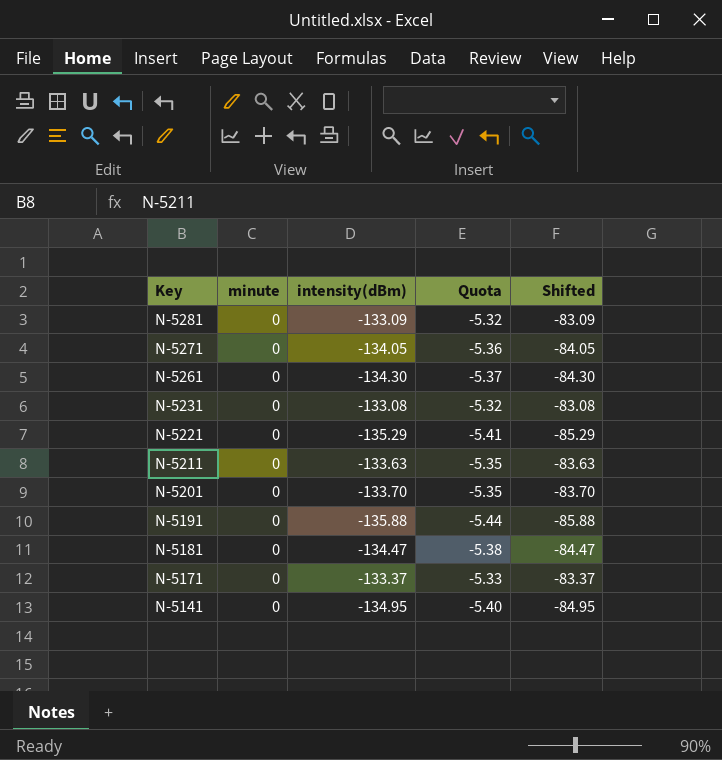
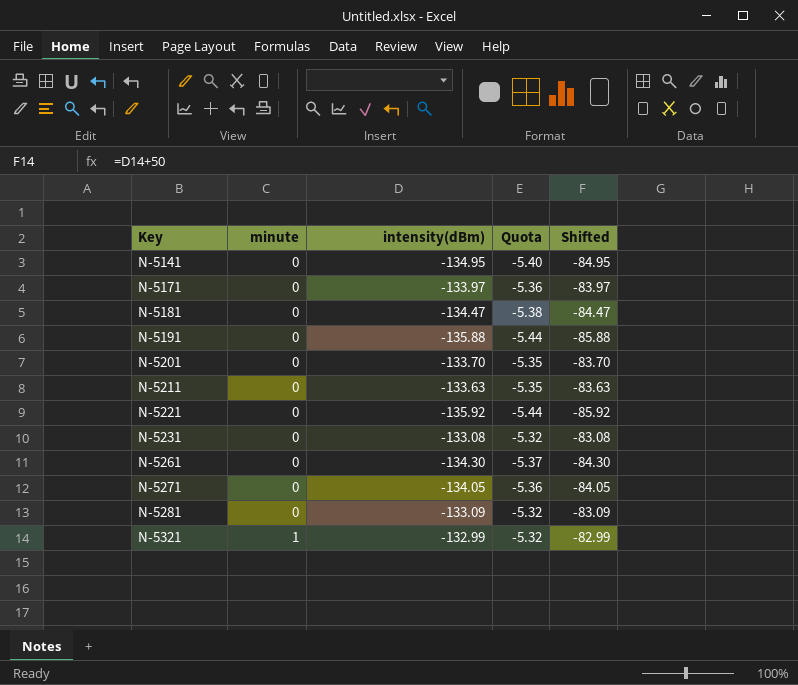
row order: Key descending -> Key ascending
N-5171 | intensity(dBm): -133.37 -> -133.97
N-5171 | Quota: -5.33 -> -5.36
N-5171 | Shifted: -83.37 -> -83.97
N-5221 | intensity(dBm): -135.29 -> -135.92
N-5221 | Quota: -5.41 -> -5.44
N-5221 | Shifted: -85.29 -> -85.92
row N-5321: none -> 1 | -132.99 | -5.32 | -82.99

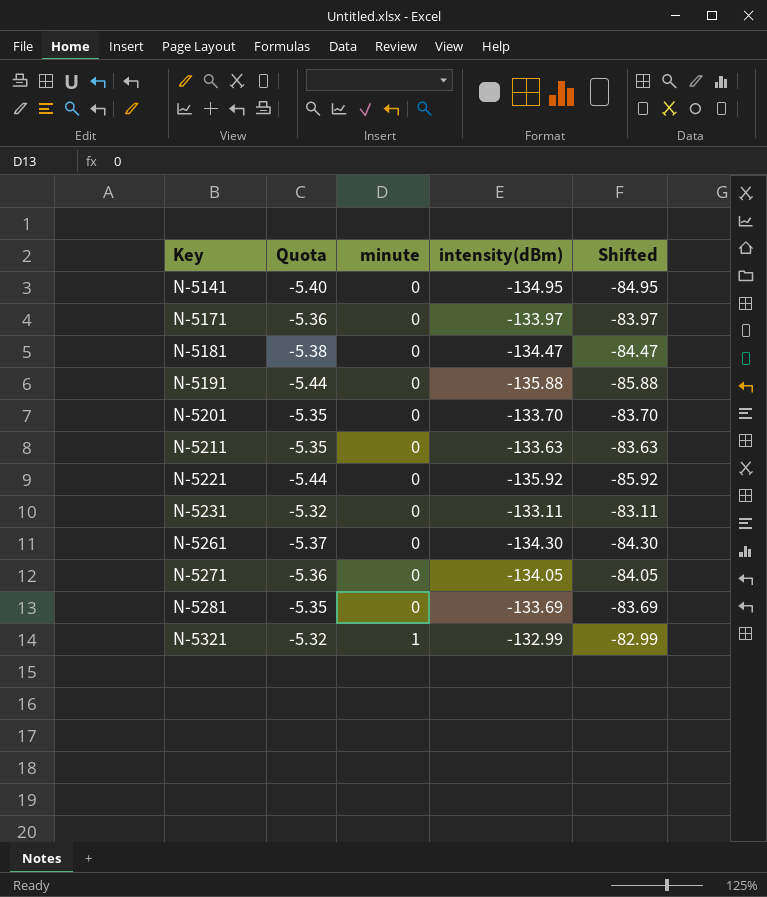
column Quota | position: 4 -> 2
N-5231 | intensity(dBm): -133.08 -> -133.11
N-5231 | Shifted: -83.08 -> -83.11
N-5281 | Quota: -5.32 -> -5.35
N-5281 | intensity(dBm): -133.09 -> -133.69
N-5281 | Shifted: -83.09 -> -83.69

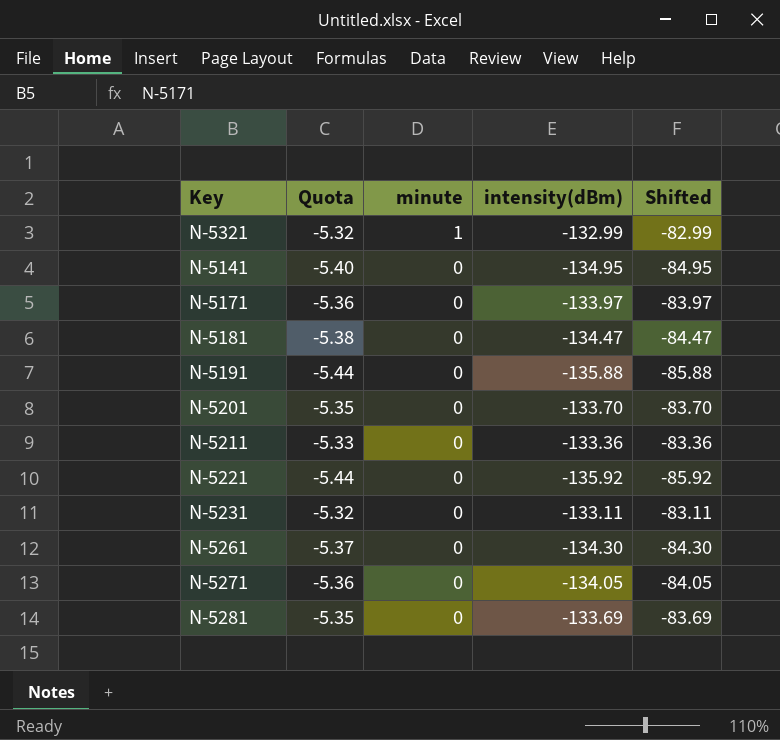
row order: Key ascending -> minute descending
N-5211 | Quota: -5.35 -> -5.33
N-5211 | intensity(dBm): -133.63 -> -133.36
N-5211 | Shifted: -83.63 -> -83.36

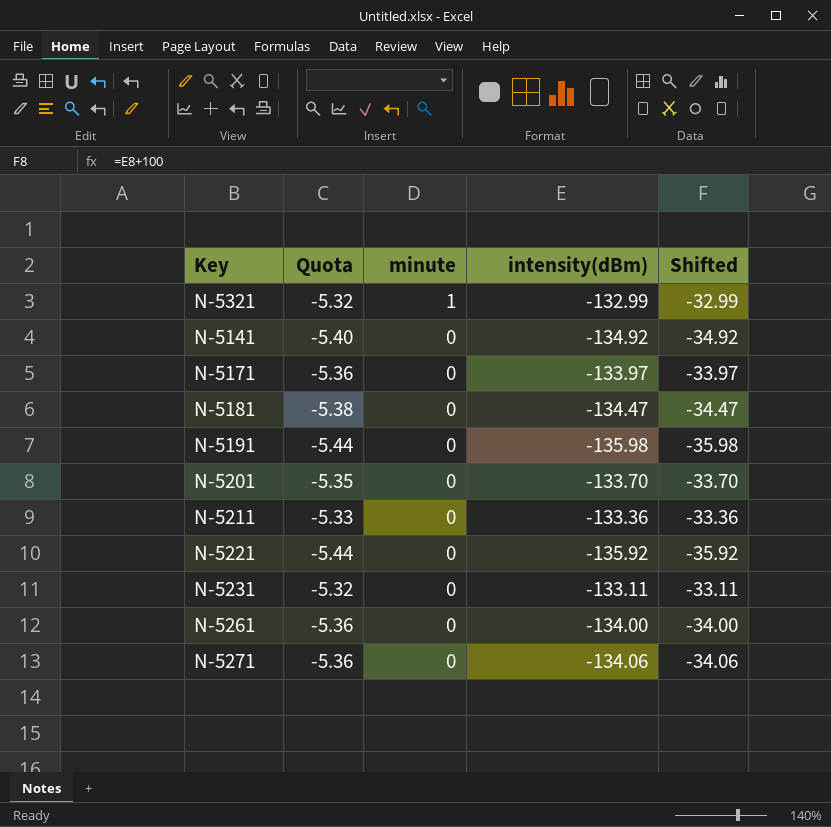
column Shifted | formula: [intensity(dBm)] + 50 -> [intensity(dBm)] + 100
row N-5281: -5.35 | 0 | -133.69 | -83.69 -> none
N-5141 | intensity(dBm): -134.95 -> -134.92
N-5191 | intensity(dBm): -135.88 -> -135.98
N-5261 | Quota: -5.37 -> -5.36
N-5261 | intensity(dBm): -134.30 -> -134.00
N-5271 | intensity(dBm): -134.05 -> -134.06

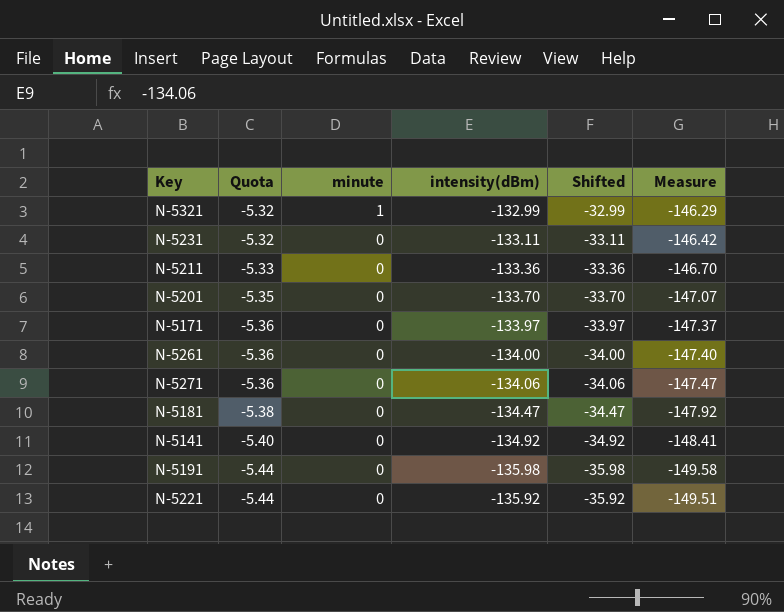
row order: minute descending -> Quota descending
column Measure | formula: none -> [intensity(dBm)] * 1.1

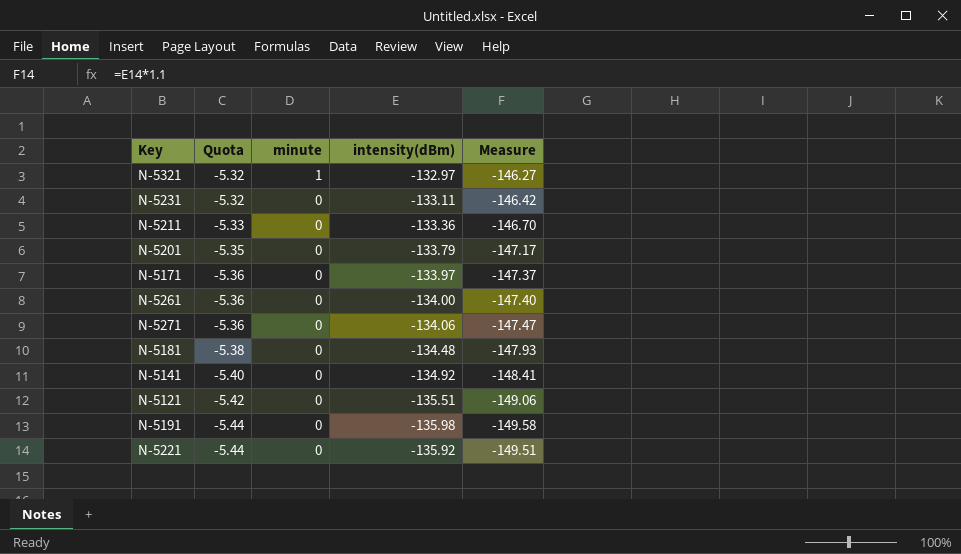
column Shifted | formula: [intensity(dBm)] + 100 -> none
N-5321 | intensity(dBm): -132.99 -> -132.97
N-5321 | Measure: -146.29 -> -146.27
N-5201 | intensity(dBm): -133.70 -> -133.79
N-5201 | Measure: -147.07 -> -147.17
N-5181 | intensity(dBm): -134.47 -> -134.48
N-5181 | Measure: -147.92 -> -147.93
row N-5121: none -> -5.42 | 0 | -135.51 | -149.06

